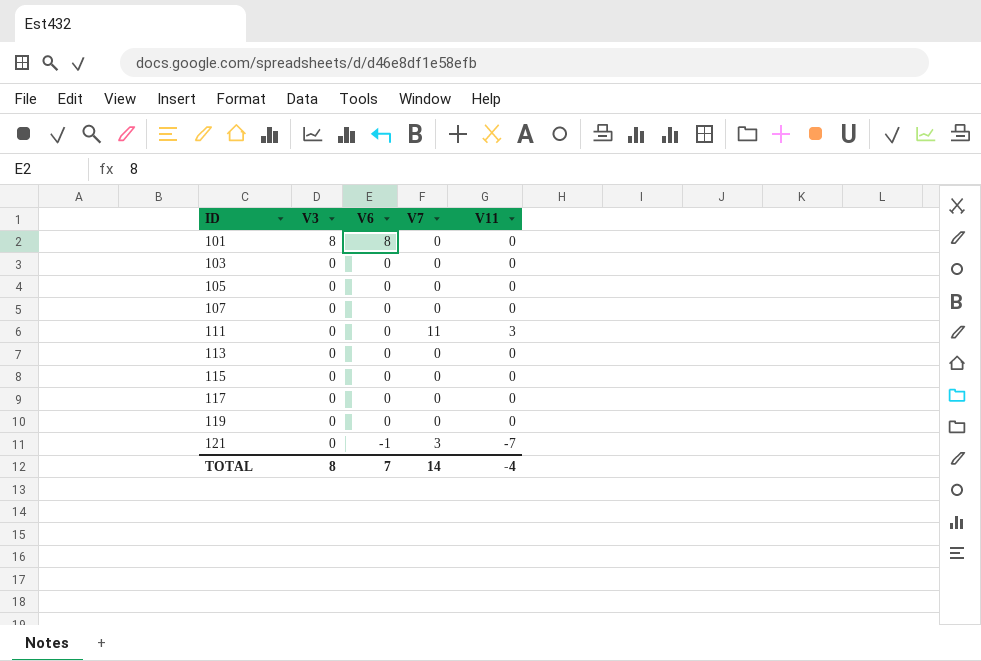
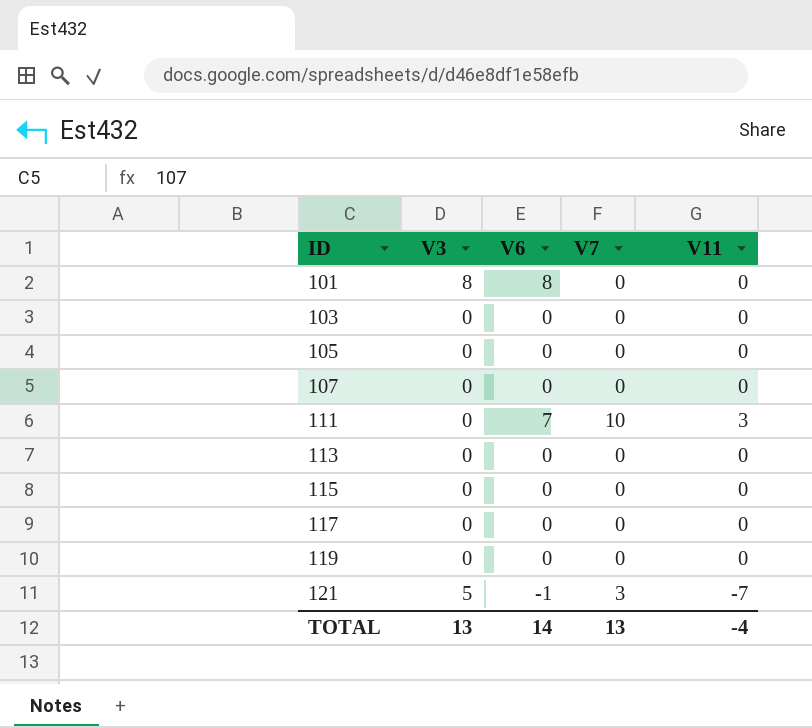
111 | V6: 0 -> 7
111 | V7: 11 -> 10
121 | V3: 0 -> 5
TOTAL | V3: 8 -> 13
TOTAL | V6: 7 -> 14
TOTAL | V7: 14 -> 13

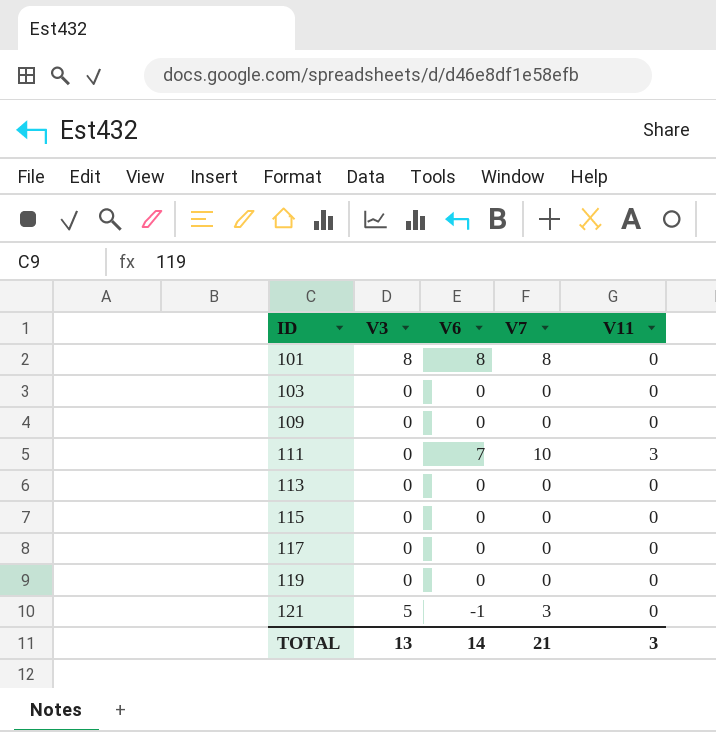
row 105: 0 | 0 | 0 | 0 -> none
row 107: 0 | 0 | 0 | 0 -> none
101 | V7: 0 -> 8
row 109: none -> 0 | 0 | 0 | 0
121 | V11: -7 -> 0
TOTAL | V7: 13 -> 21
TOTAL | V11: -4 -> 3

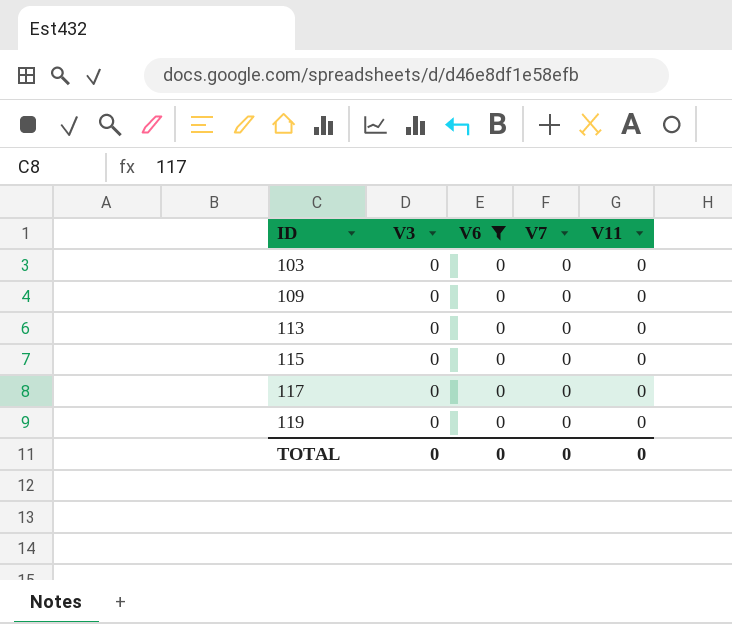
filter: none -> V6 = 0
TOTAL | V3: 13 -> 0
TOTAL | V6: 14 -> 0
TOTAL | V7: 21 -> 0
TOTAL | V11: 3 -> 0

